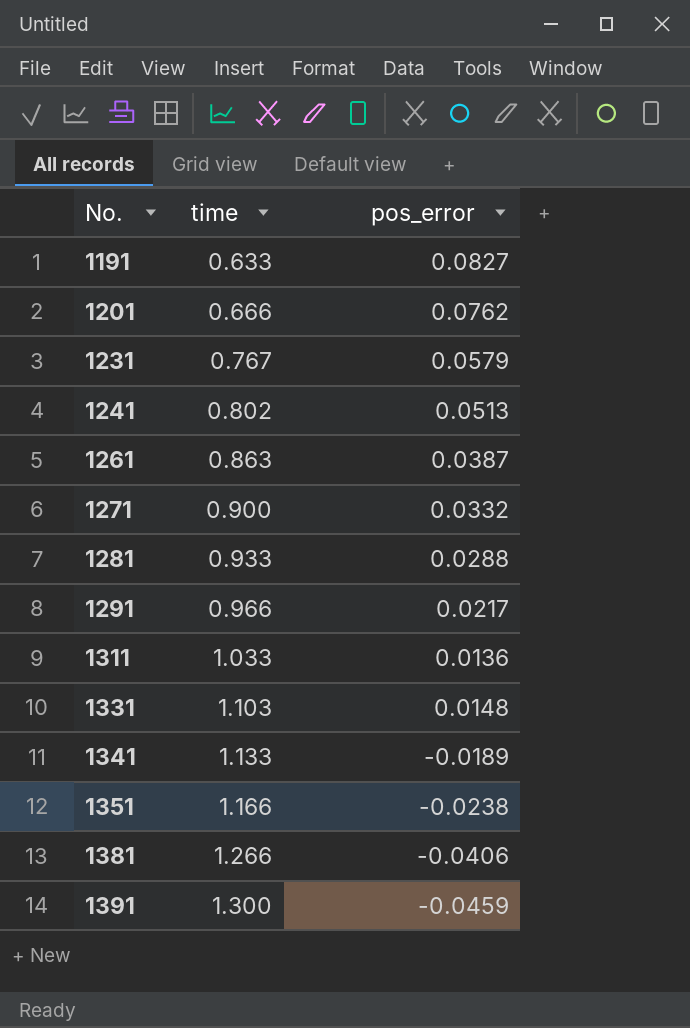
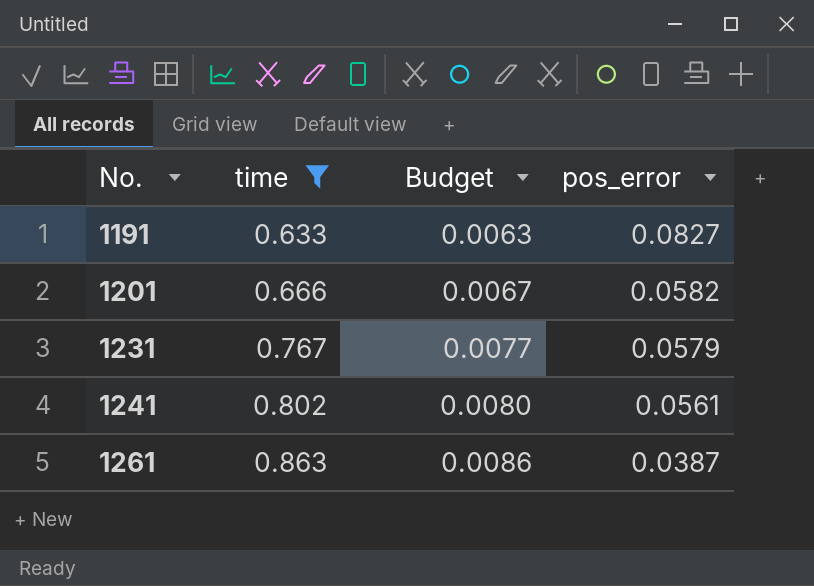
filter: none -> time <= 0.863
column Budget | formula: none -> [time] * 0.01
1201 | pos_error: 0.0762 -> 0.0582
1241 | pos_error: 0.0513 -> 0.0561

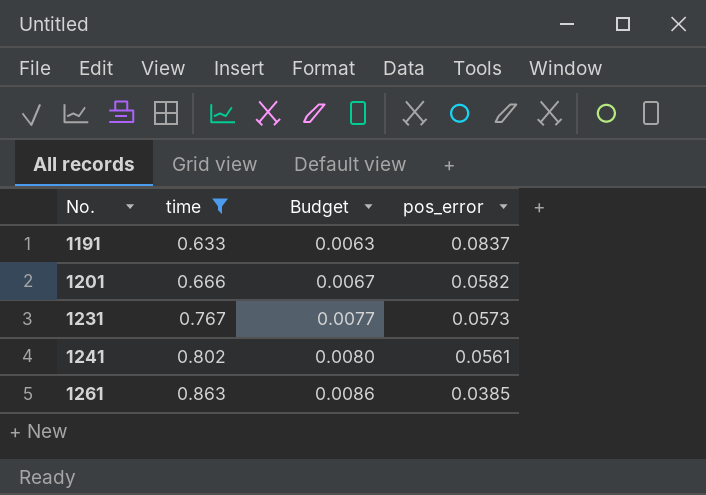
1191 | pos_error: 0.0827 -> 0.0837
1231 | pos_error: 0.0579 -> 0.0573
1261 | pos_error: 0.0387 -> 0.0385

